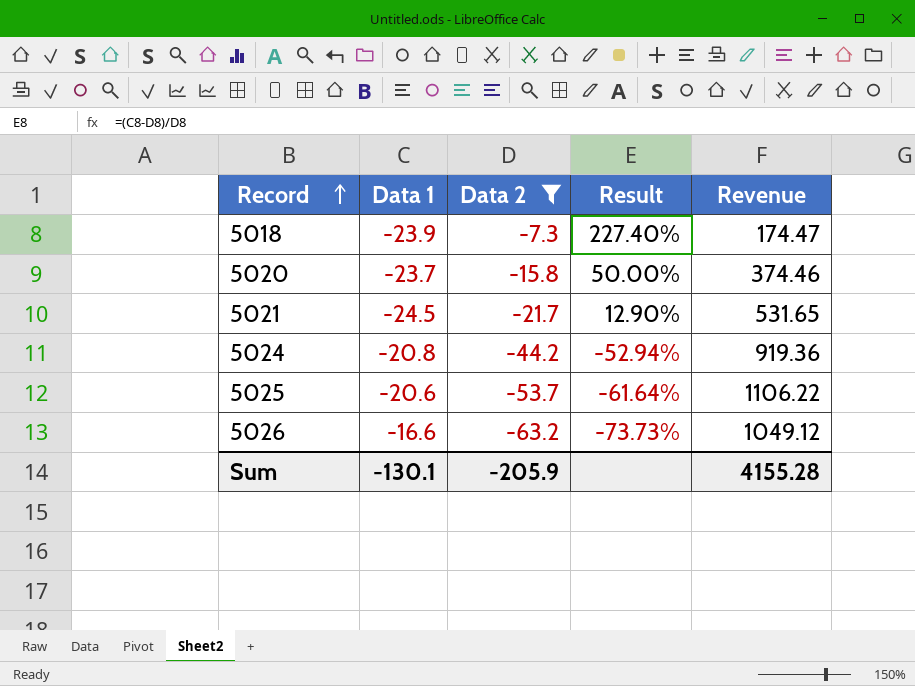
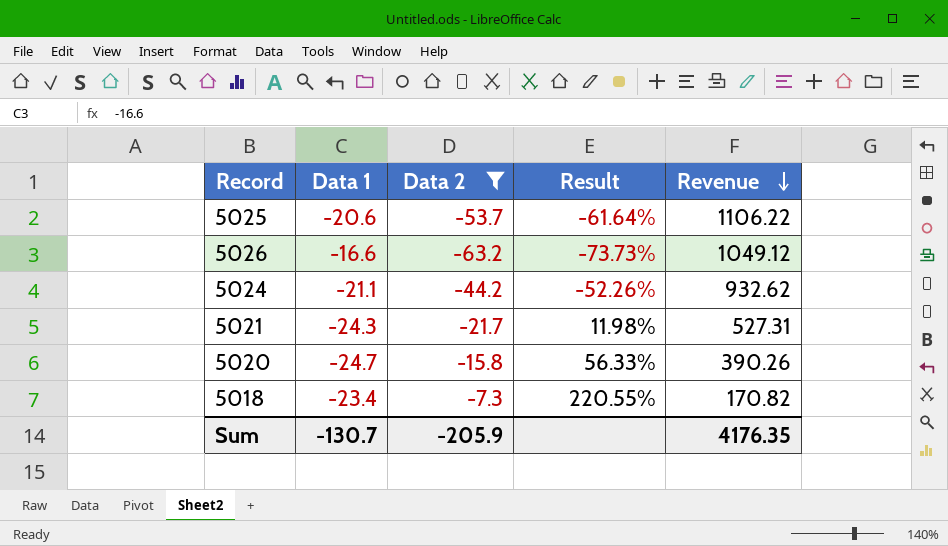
row order: Record ascending -> Revenue descending
5024 | Data 1: -20.8 -> -21.1
5024 | Result: -52.94% -> -52.26%
5024 | Revenue: 919.36 -> 932.62
5021 | Data 1: -24.5 -> -24.3
5021 | Result: 12.90% -> 11.98%
5021 | Revenue: 531.65 -> 527.31
5020 | Data 1: -23.7 -> -24.7
5020 | Result: 50.00% -> 56.33%
5020 | Revenue: 374.46 -> 390.26
5018 | Data 1: -23.9 -> -23.4
5018 | Result: 227.40% -> 220.55%
5018 | Revenue: 174.47 -> 170.82
Sum | Data 1: -130.1 -> -130.7
Sum | Revenue: 4155.28 -> 4176.35

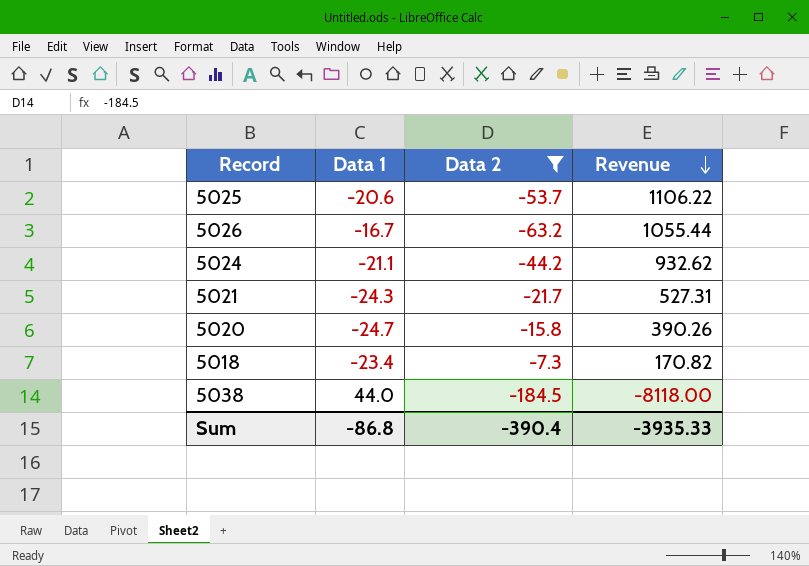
column Result | formula: ([Data 1] - [Data 2]) / [Data 2] -> none
5026 | Data 1: -16.6 -> -16.7
5026 | Revenue: 1049.12 -> 1055.44
row 5038: none -> 44.0 | -184.5 | -8118.00
Sum | Data 1: -130.7 -> -86.8
Sum | Data 2: -205.9 -> -390.4
Sum | Revenue: 4176.35 -> -3935.33

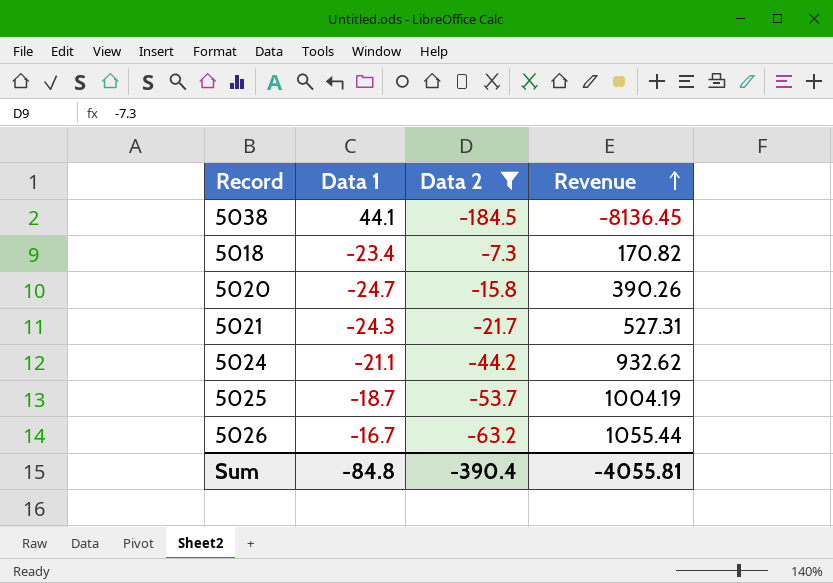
row order: Revenue descending -> Revenue ascending
5038 | Data 1: 44.0 -> 44.1
5038 | Revenue: -8118.00 -> -8136.45
5025 | Data 1: -20.6 -> -18.7
5025 | Revenue: 1106.22 -> 1004.19
Sum | Data 1: -86.8 -> -84.8
Sum | Revenue: -3935.33 -> -4055.81

